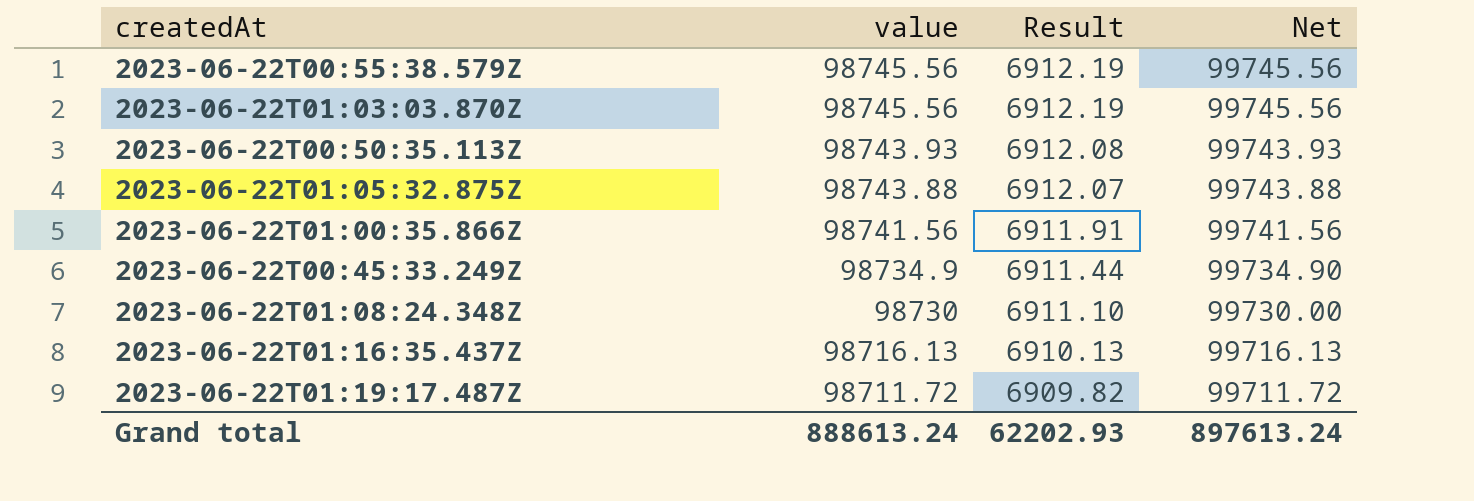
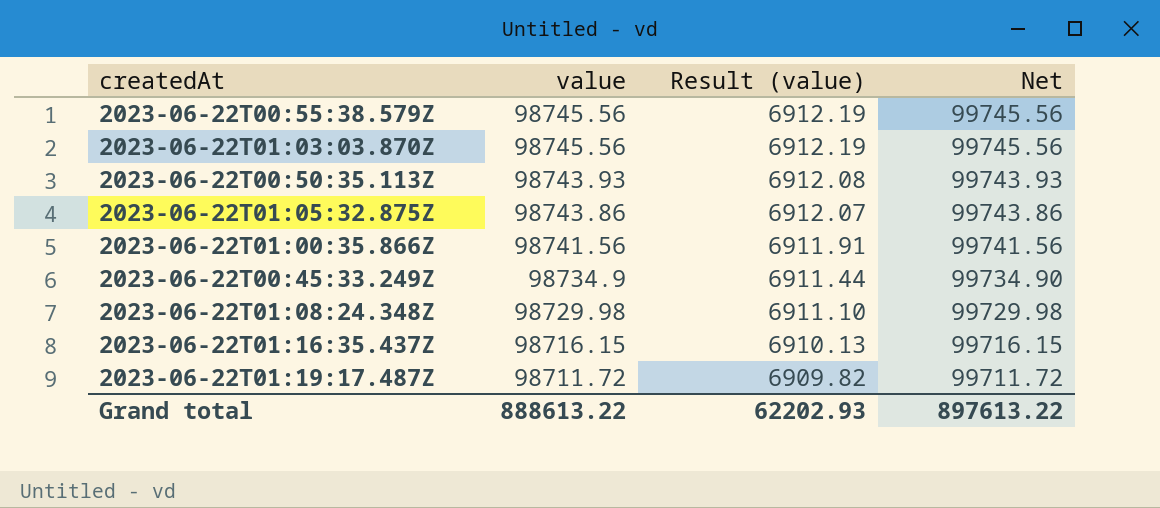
column name: Result -> Result (value)
2023-06-22T01:05:32.875Z | value: 98743.88 -> 98743.86
2023-06-22T01:05:32.875Z | Net: 99743.88 -> 99743.86
2023-06-22T01:08:24.348Z | value: 98730 -> 98729.98
2023-06-22T01:08:24.348Z | Net: 99730.00 -> 99729.98
2023-06-22T01:16:35.437Z | value: 98716.13 -> 98716.15
2023-06-22T01:16:35.437Z | Net: 99716.13 -> 99716.15
Grand total | value: 888613.24 -> 888613.22
Grand total | Net: 897613.24 -> 897613.22

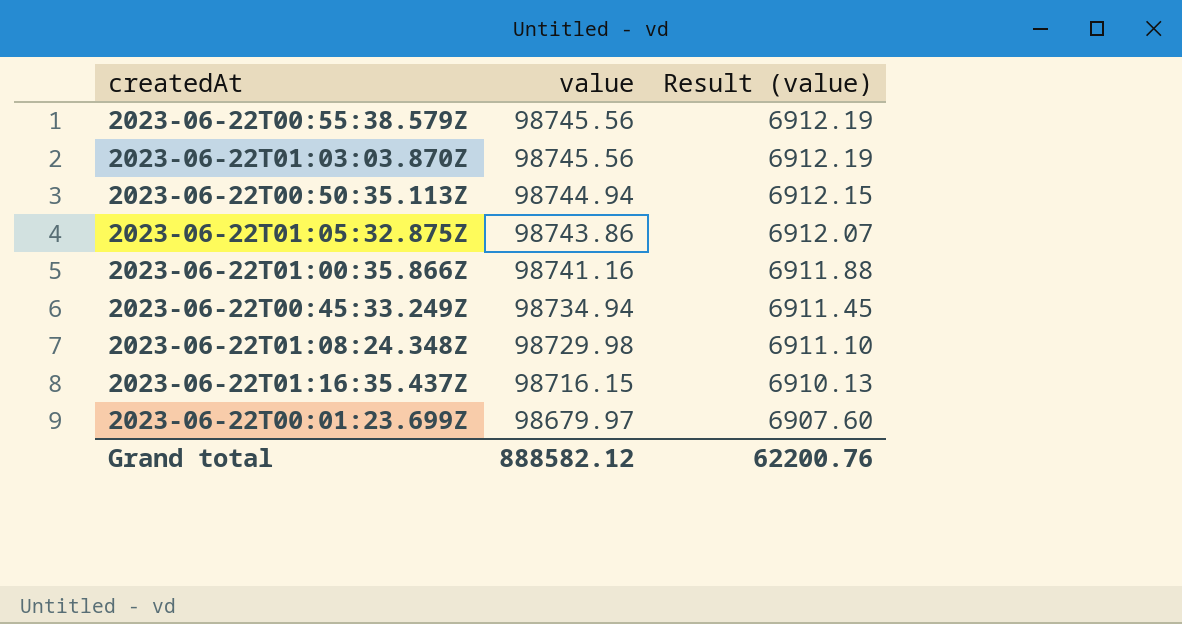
column Net | formula: [value] + 1000 -> none
row 2023-06-22T01:19:17.487Z: 98711.72 | 6909.82 | 99711.72 -> none
2023-06-22T00:50:35.113Z | value: 98743.93 -> 98744.94
2023-06-22T00:50:35.113Z | Result (value): 6912.08 -> 6912.15
2023-06-22T01:00:35.866Z | value: 98741.56 -> 98741.16
2023-06-22T01:00:35.866Z | Result (value): 6911.91 -> 6911.88
2023-06-22T00:45:33.249Z | value: 98734.9 -> 98734.94
2023-06-22T00:45:33.249Z | Result (value): 6911.44 -> 6911.45
row 2023-06-22T00:01:23.699Z: none -> 98679.97 | 6907.60
Grand total | value: 888613.22 -> 888582.12
Grand total | Result (value): 62202.93 -> 62200.76

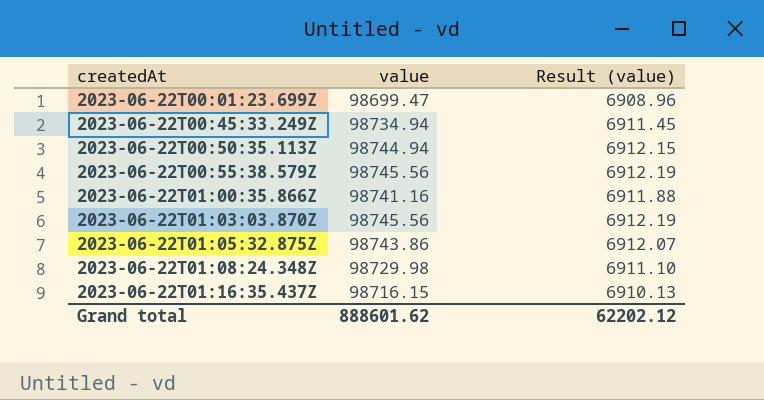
row order: value descending -> createdAt ascending
2023-06-22T00:01:23.699Z | value: 98679.97 -> 98699.47
2023-06-22T00:01:23.699Z | Result (value): 6907.60 -> 6908.96
Grand total | value: 888582.12 -> 888601.62
Grand total | Result (value): 62200.76 -> 62202.12

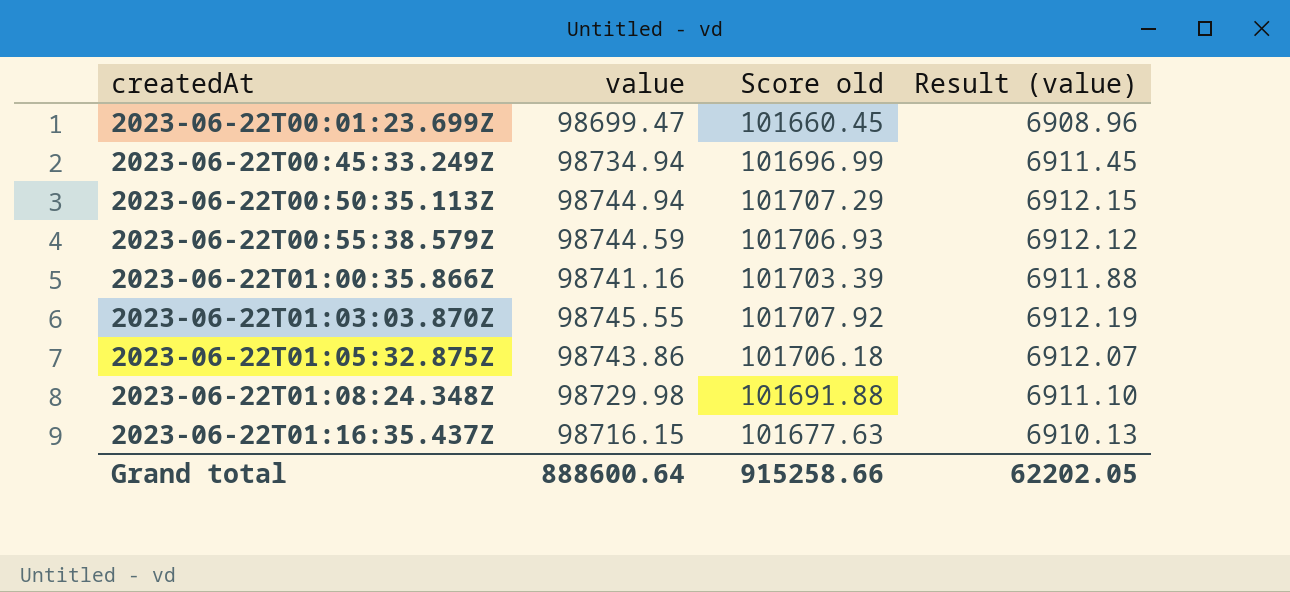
column Score old | formula: none -> [value] * 1.03
2023-06-22T00:55:38.579Z | value: 98745.56 -> 98744.59
2023-06-22T00:55:38.579Z | Result (value): 6912.19 -> 6912.12
2023-06-22T01:03:03.870Z | value: 98745.56 -> 98745.55
Grand total | value: 888601.62 -> 888600.64
Grand total | Result (value): 62202.12 -> 62202.05

